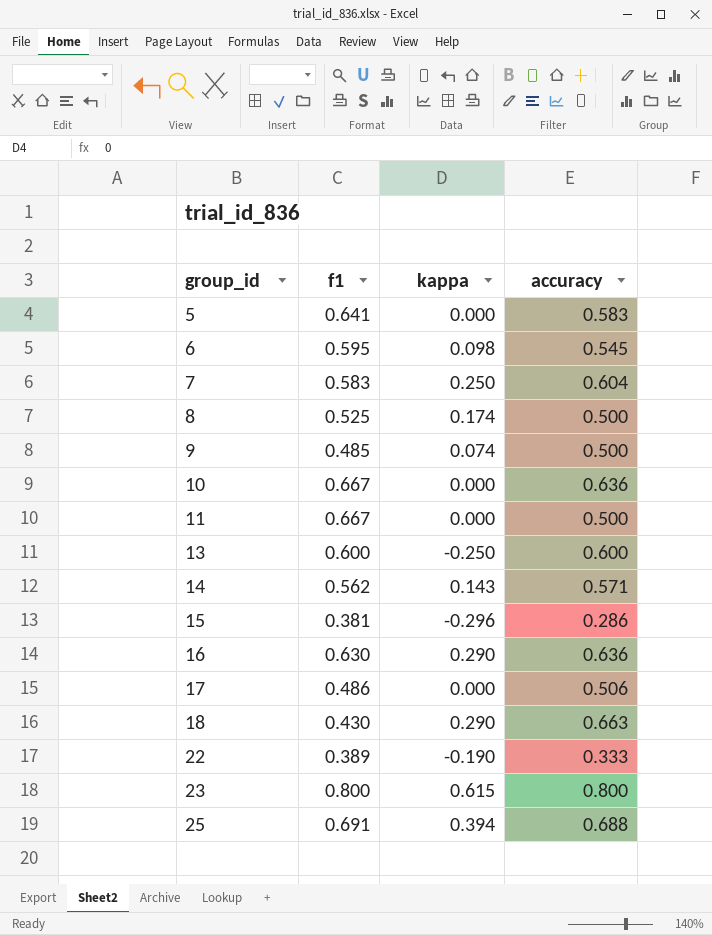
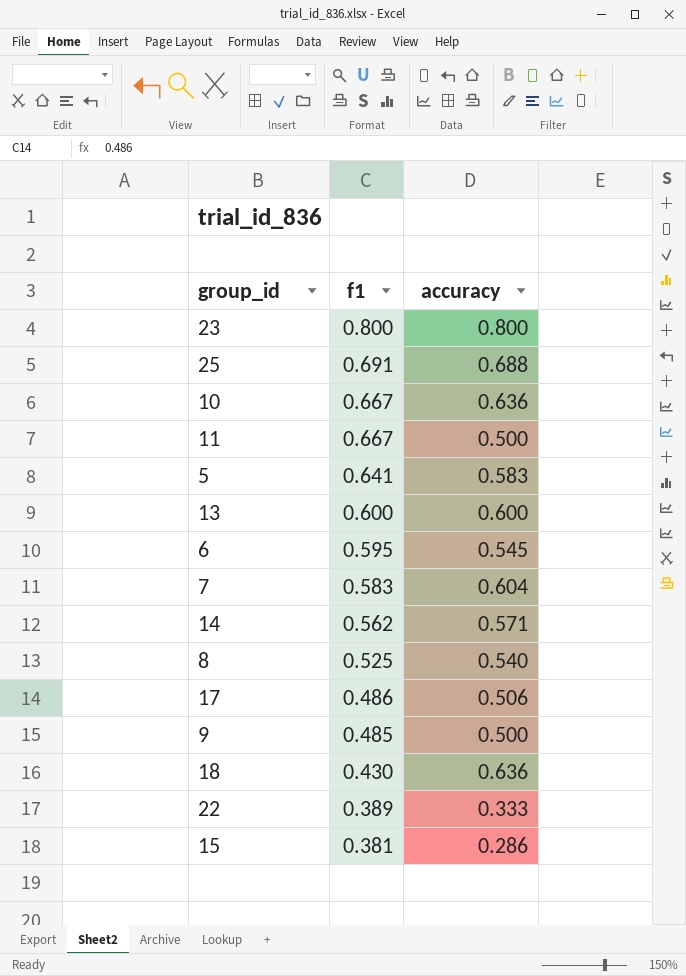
row order: group_id ascending -> f1 descending
column kappa | position: 3 -> none
row 16: 0.630 | 0.290 | 0.636 -> none
8 | accuracy: 0.500 -> 0.540
18 | accuracy: 0.663 -> 0.636

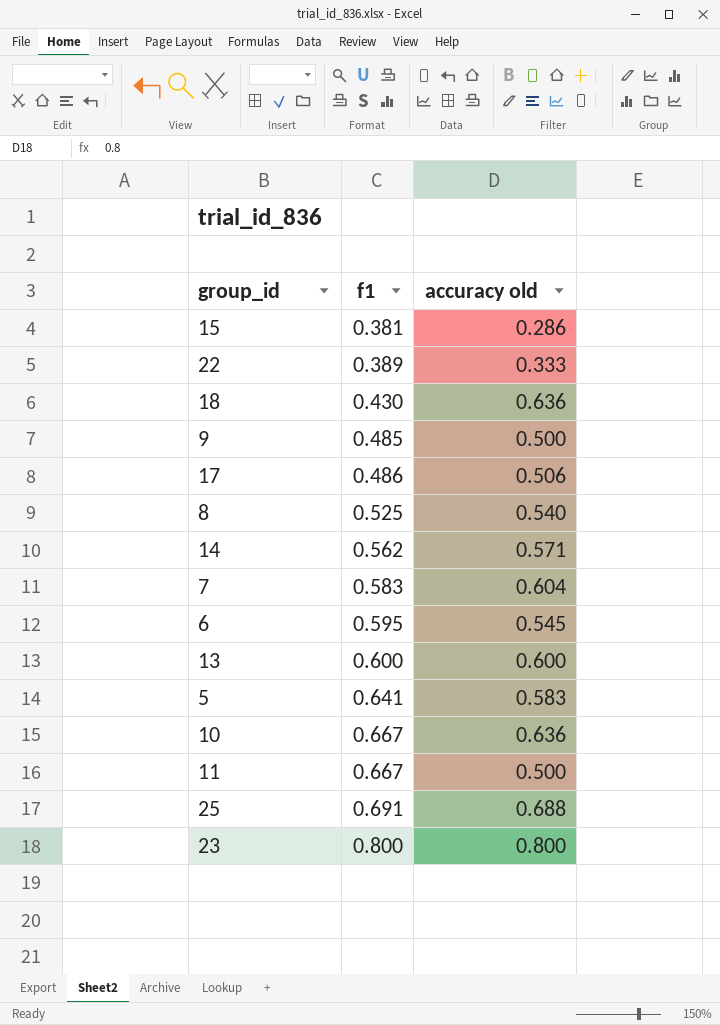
row order: f1 descending -> f1 ascending
column name: accuracy -> accuracy old

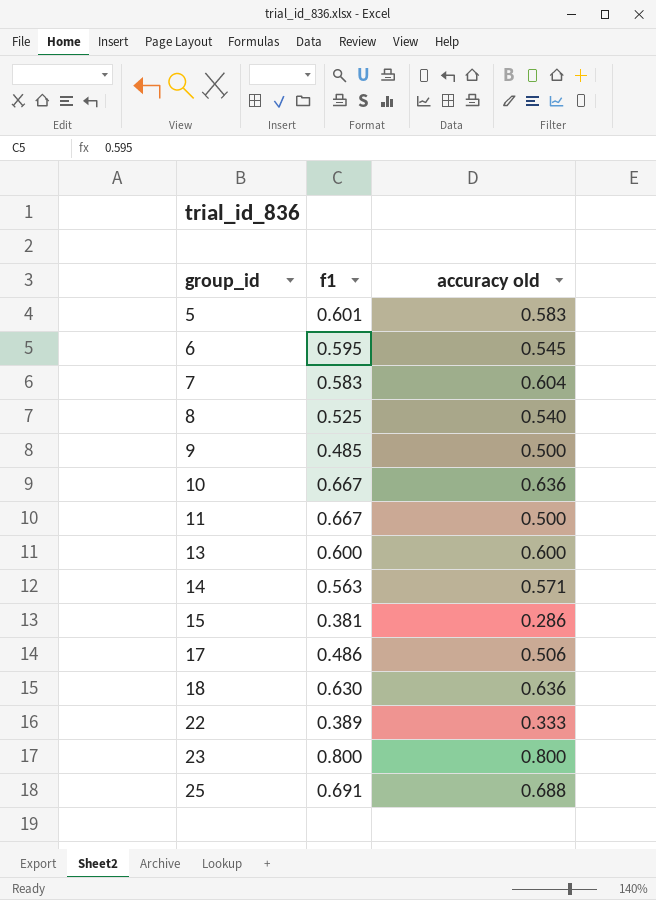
row order: f1 ascending -> group_id ascending
5 | f1: 0.641 -> 0.601
14 | f1: 0.562 -> 0.563
18 | f1: 0.430 -> 0.630

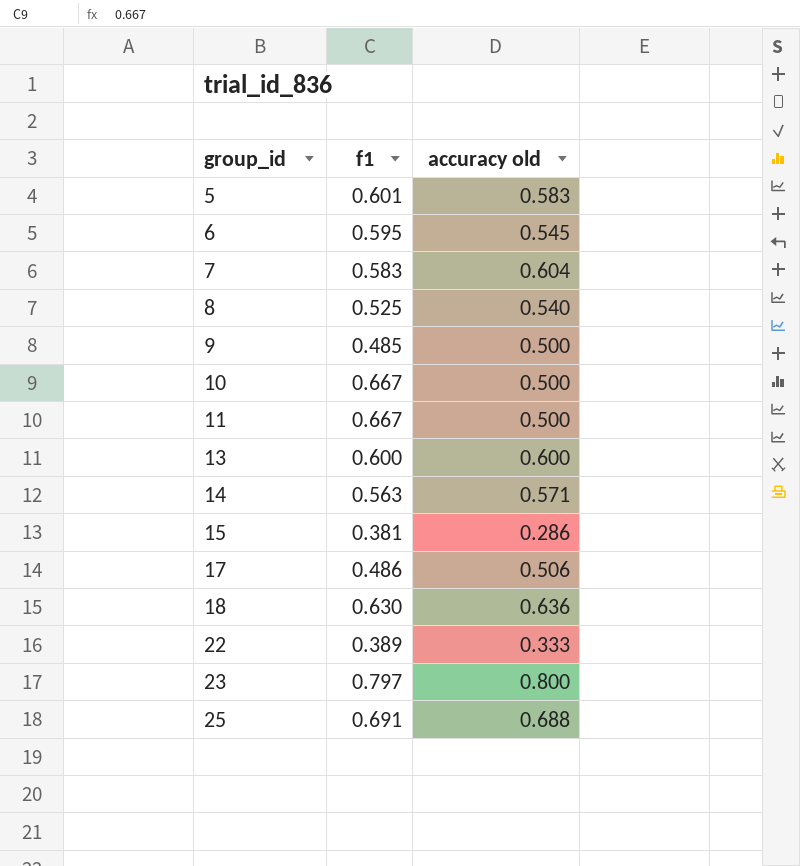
10 | accuracy old: 0.636 -> 0.500
23 | f1: 0.800 -> 0.797

